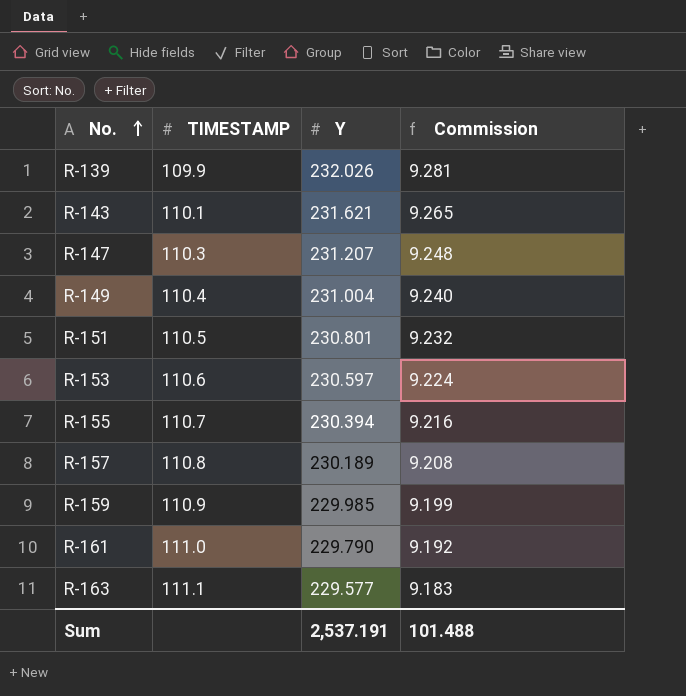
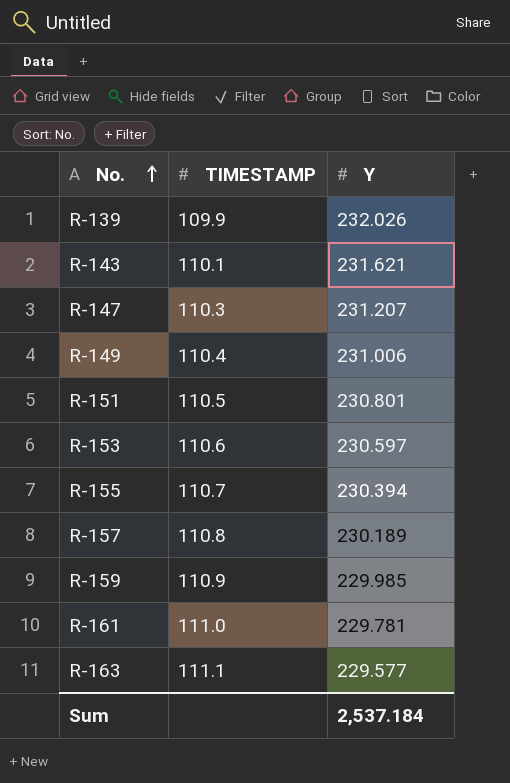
column Commission | formula: [Y] * 0.04 -> none
R-149 | Y: 231.004 -> 231.006
R-161 | Y: 229.790 -> 229.781
Sum | Y: 2,537.191 -> 2,537.184

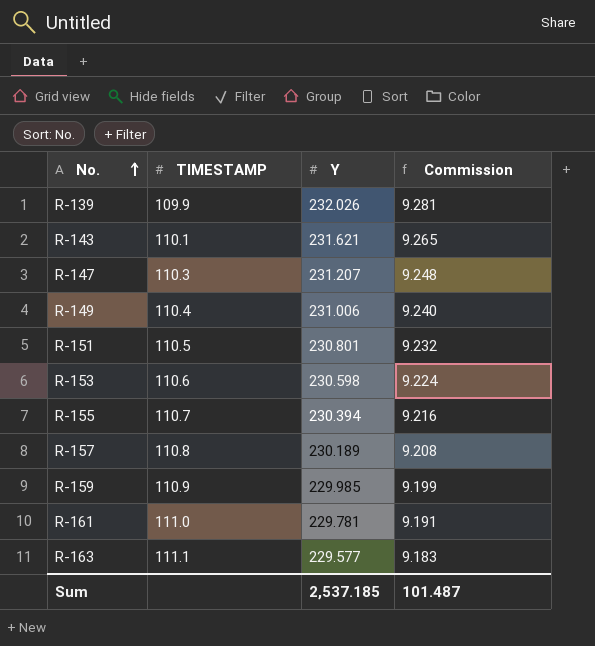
column Commission | formula: none -> [Y] * 0.04
R-153 | Y: 230.597 -> 230.598
Sum | Y: 2,537.184 -> 2,537.185

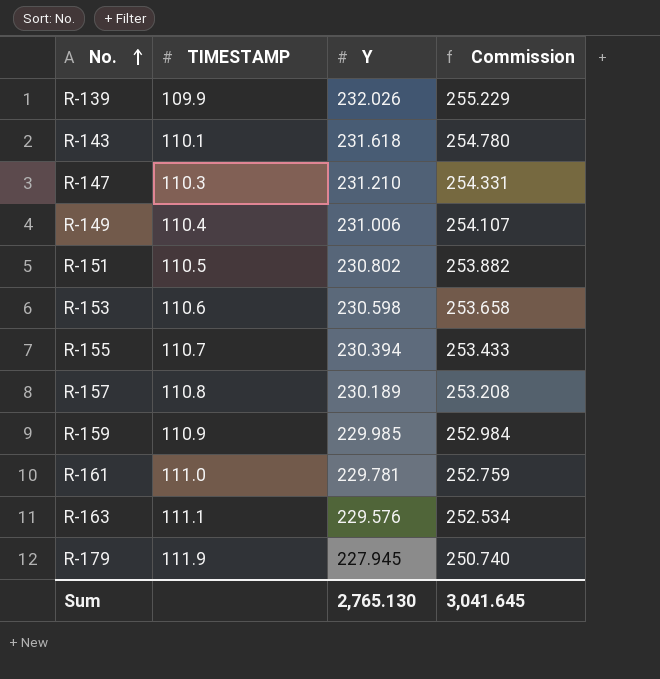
column Commission | formula: [Y] * 0.04 -> [Y] * 1.1
R-143 | Y: 231.621 -> 231.618
R-147 | Y: 231.207 -> 231.210
R-151 | Y: 230.801 -> 230.802
R-163 | Y: 229.577 -> 229.576
row R-179: none -> 111.9 | 227.945 | 250.740
Sum | Y: 2,537.185 -> 2,765.130
Sum | Commission: 101.487 -> 3,041.645

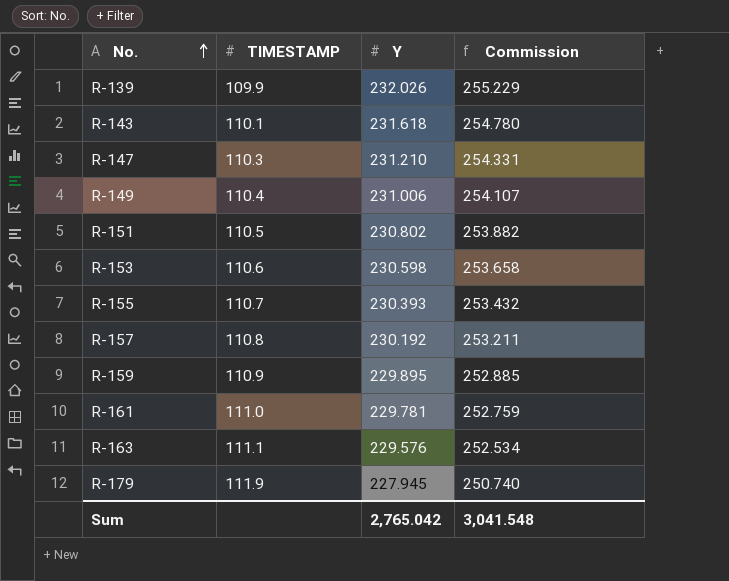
R-155 | Y: 230.394 -> 230.393
R-155 | Commission: 253.433 -> 253.432
R-157 | Y: 230.189 -> 230.192
R-157 | Commission: 253.208 -> 253.211
R-159 | Y: 229.985 -> 229.895
R-159 | Commission: 252.984 -> 252.885
Sum | Y: 2,765.130 -> 2,765.042
Sum | Commission: 3,041.645 -> 3,041.548

